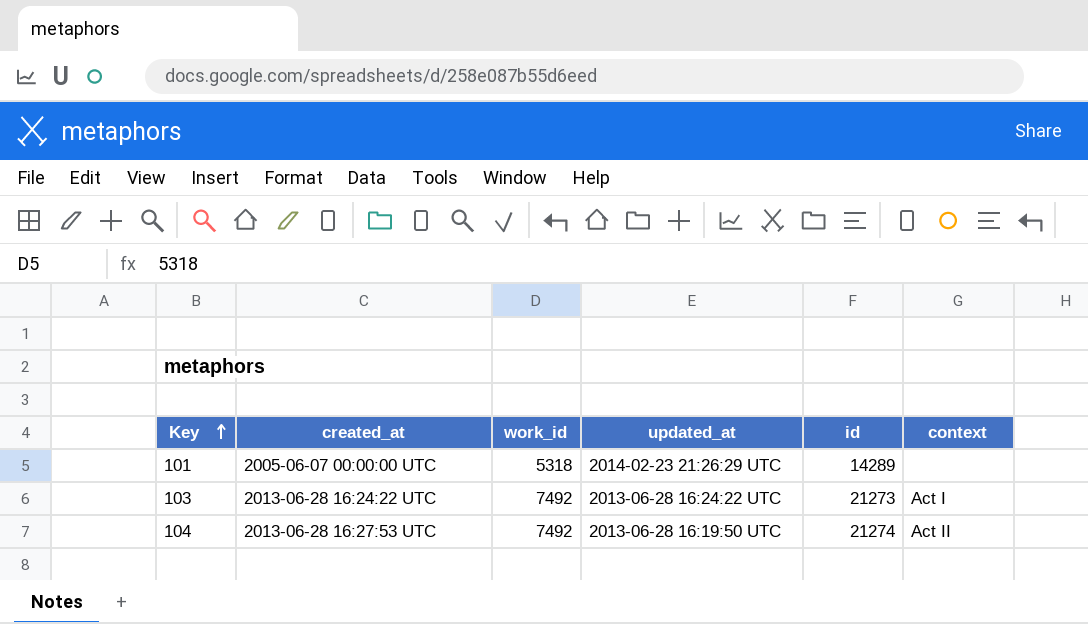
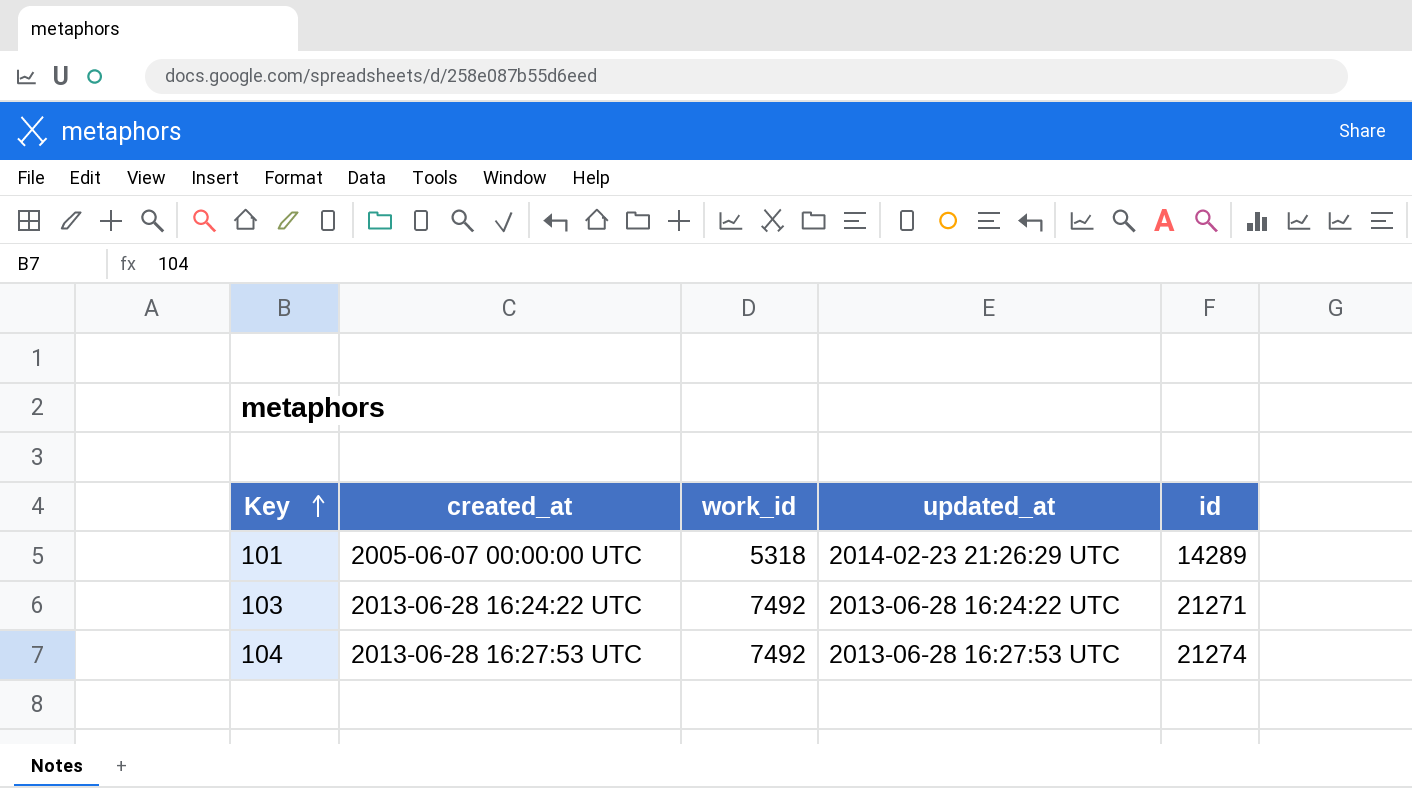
column context | position: 6 -> none
103 | id: 21273 -> 21271
104 | updated_at: 2013-06-28 16:19:50 UTC -> 2013-06-28 16:27:53 UTC

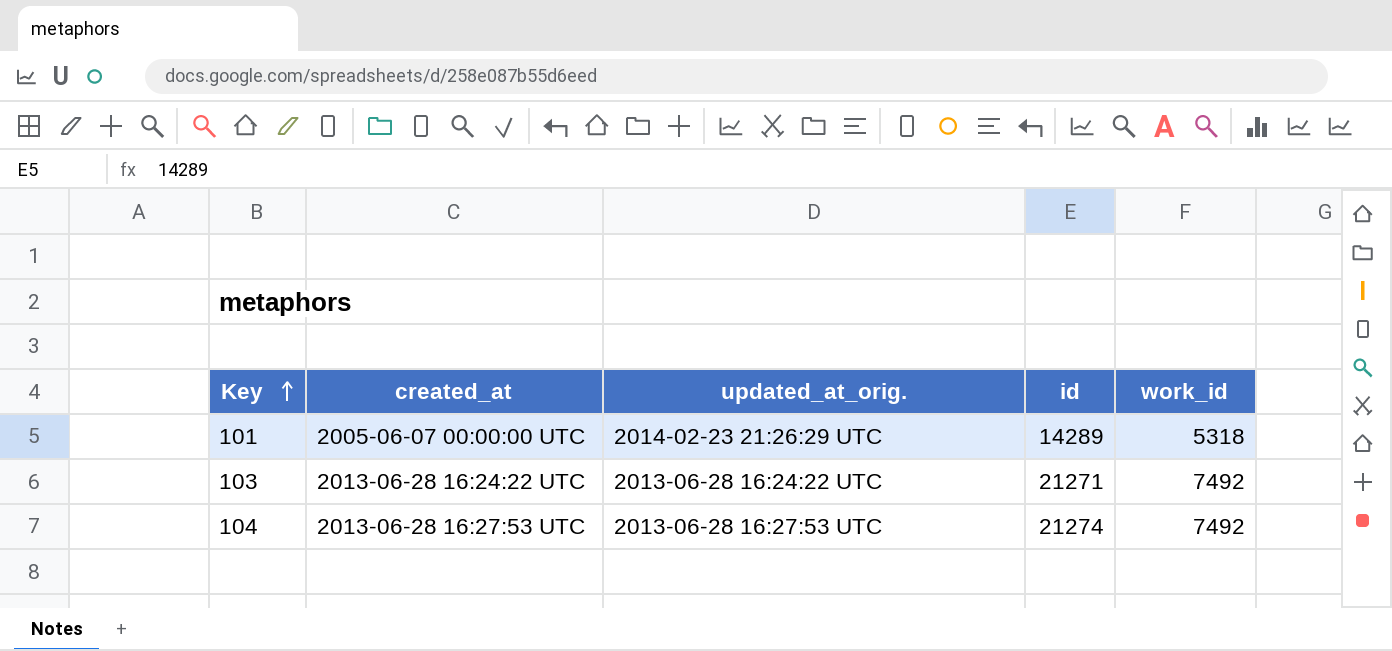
column name: updated_at -> updated_at_orig.
column work_id | position: 3 -> 5

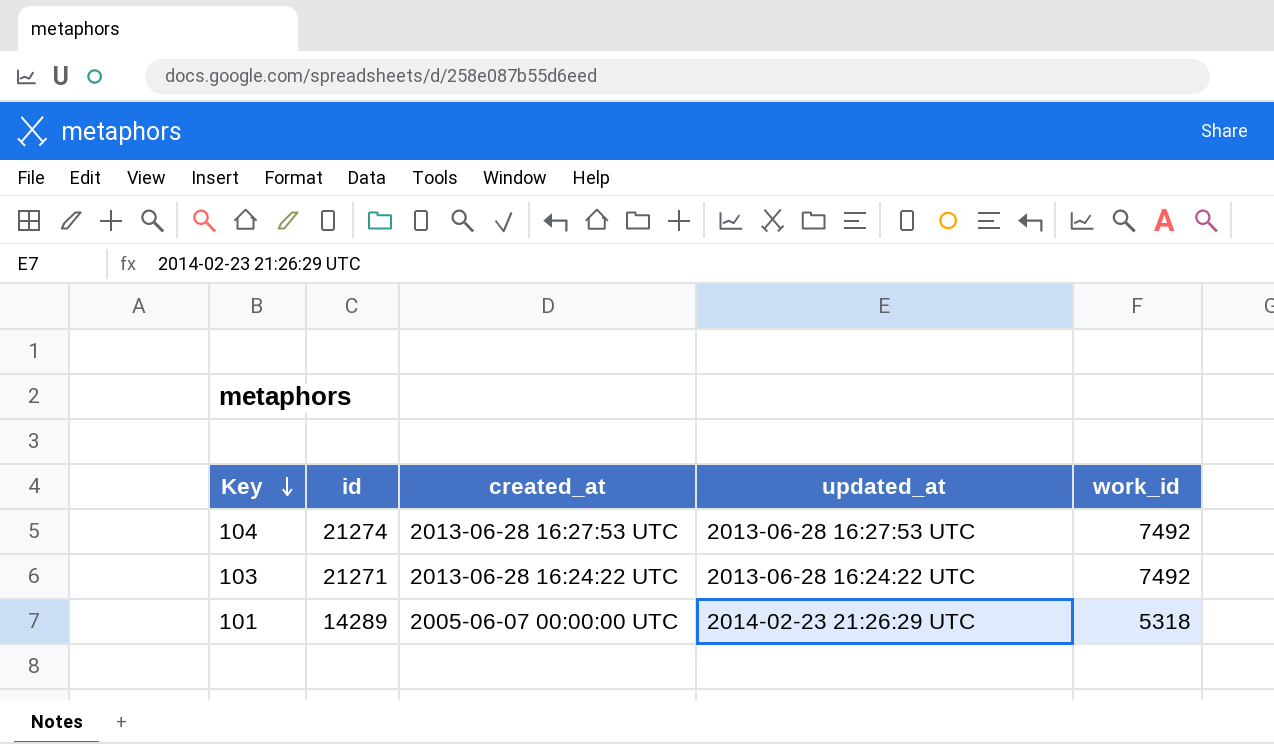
row order: Key ascending -> Key descending
column id | position: 4 -> 2
column name: updated_at_orig. -> updated_at

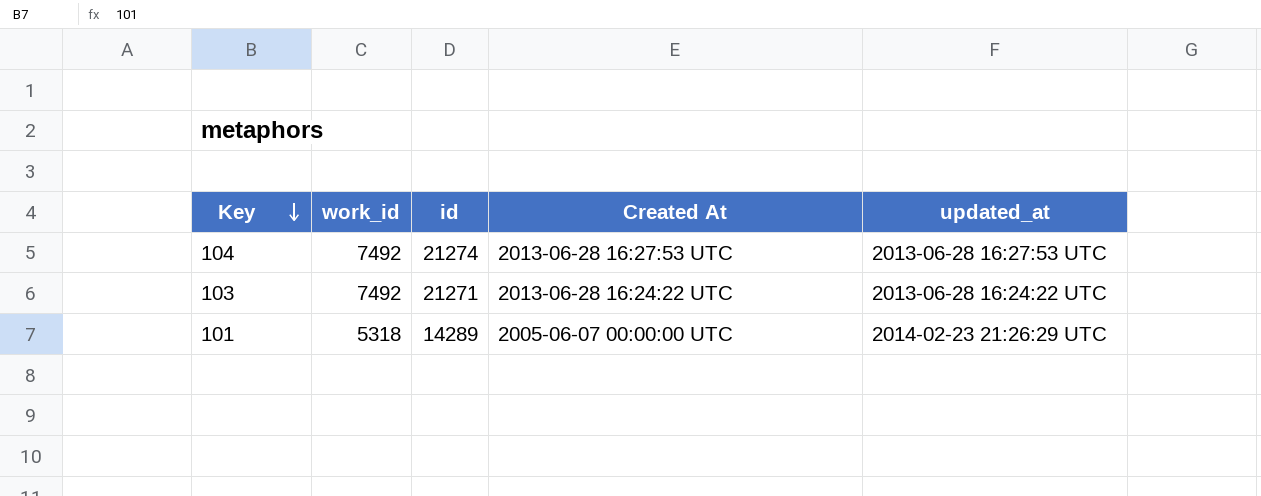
column work_id | position: 5 -> 2
column name: created_at -> Created At

